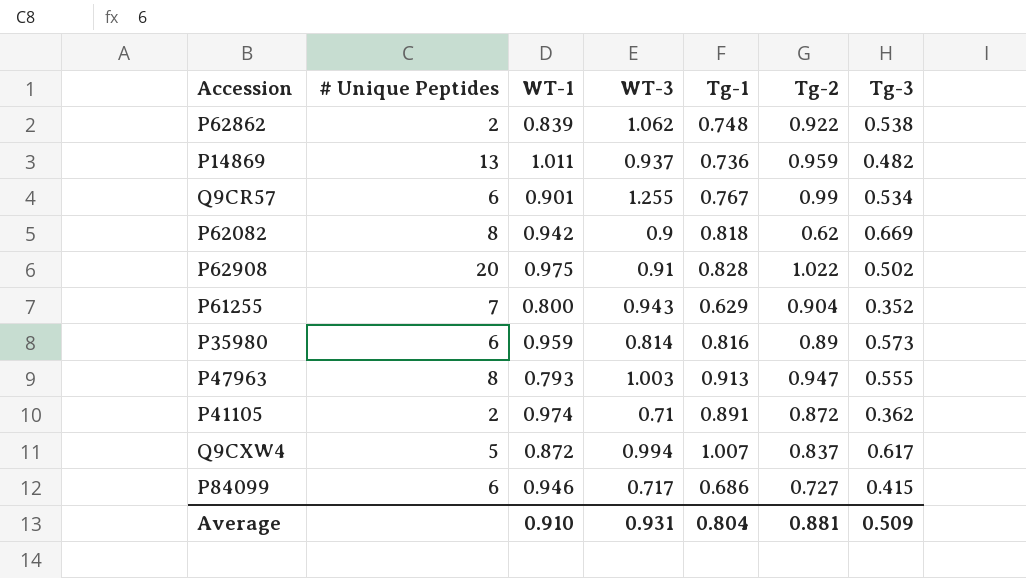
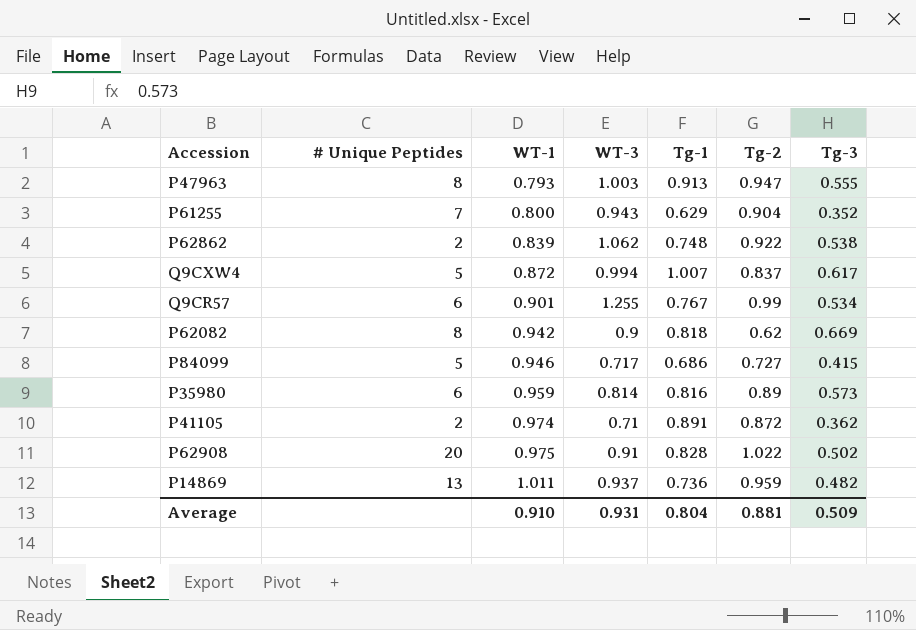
row order: none -> WT-1 ascending
P84099 | # Unique Peptides: 6 -> 5

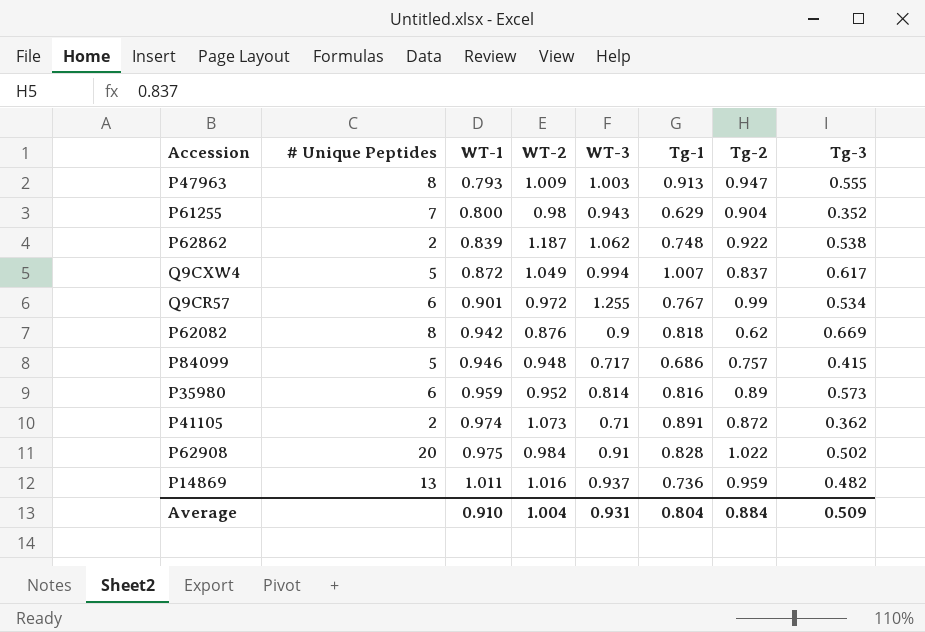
column WT-2 | position: none -> 4
P84099 | Tg-2: 0.727 -> 0.757
Average | Tg-2: 0.881 -> 0.884

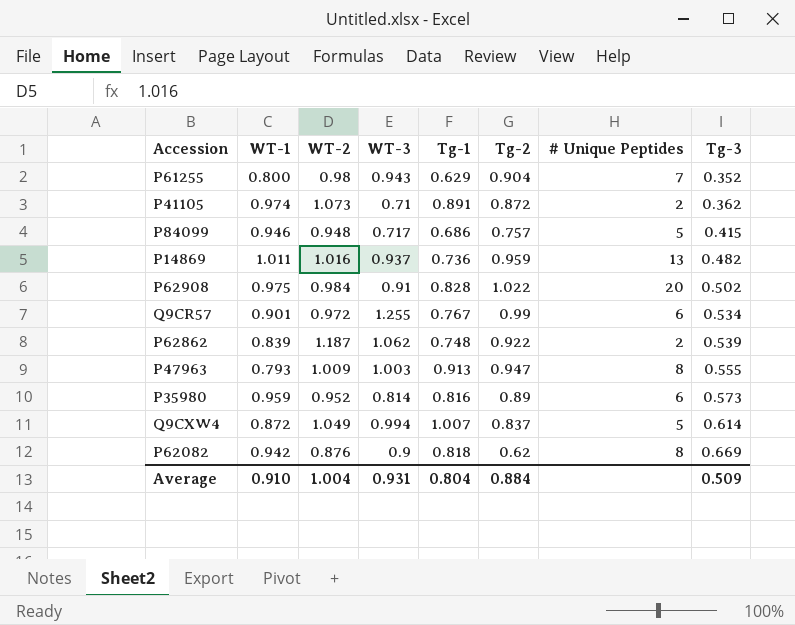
row order: WT-1 ascending -> Tg-3 ascending
column # Unique Peptides | position: 2 -> 7
P62862 | Tg-3: 0.538 -> 0.539
Q9CXW4 | Tg-3: 0.617 -> 0.614

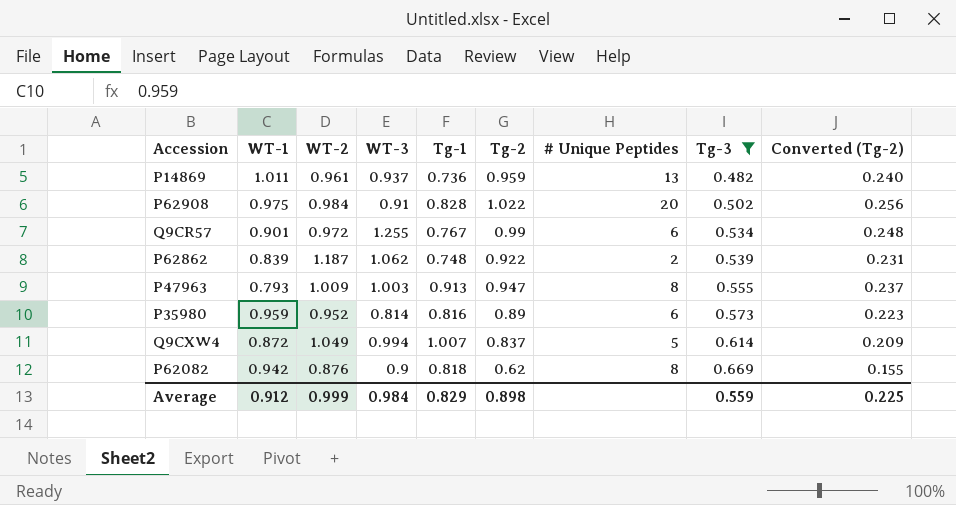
filter: none -> Tg-3 >= 0.482
column Converted (Tg-2) | formula: none -> [Tg-2] * 0.25
P14869 | WT-2: 1.016 -> 0.961
Average | WT-1: 0.910 -> 0.912
Average | WT-2: 1.004 -> 0.999
Average | WT-3: 0.931 -> 0.984
Average | Tg-1: 0.804 -> 0.829
Average | Tg-2: 0.884 -> 0.898
Average | Tg-3: 0.509 -> 0.559

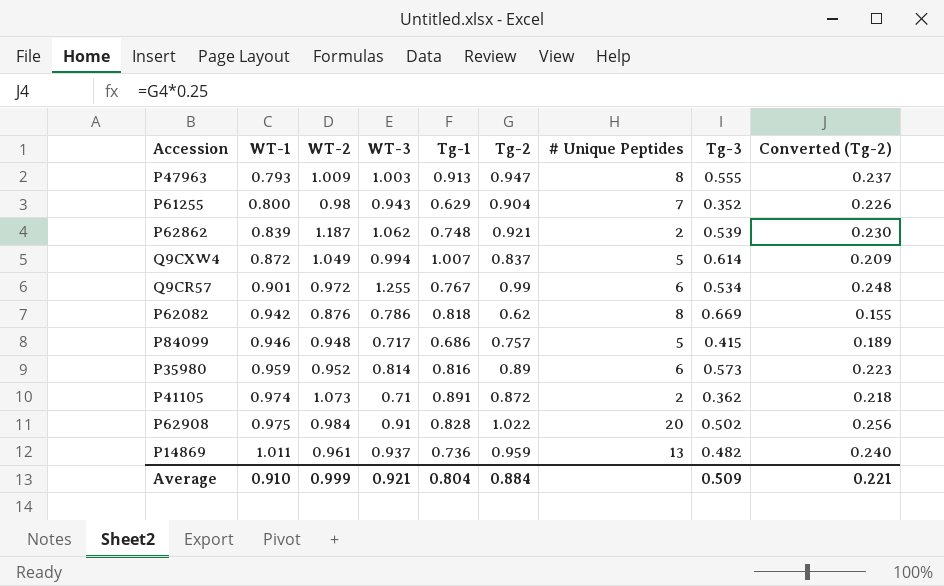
filter: Tg-3 >= 0.482 -> none
row order: Tg-3 ascending -> WT-1 ascending
P62862 | Tg-2: 0.922 -> 0.921
P62862 | Converted (Tg-2): 0.231 -> 0.230
P62082 | WT-3: 0.9 -> 0.786
Average | WT-1: 0.912 -> 0.910
Average | WT-3: 0.984 -> 0.921
Average | Tg-1: 0.829 -> 0.804
Average | Tg-2: 0.898 -> 0.884
Average | Tg-3: 0.559 -> 0.509
Average | Converted (Tg-2): 0.225 -> 0.221

